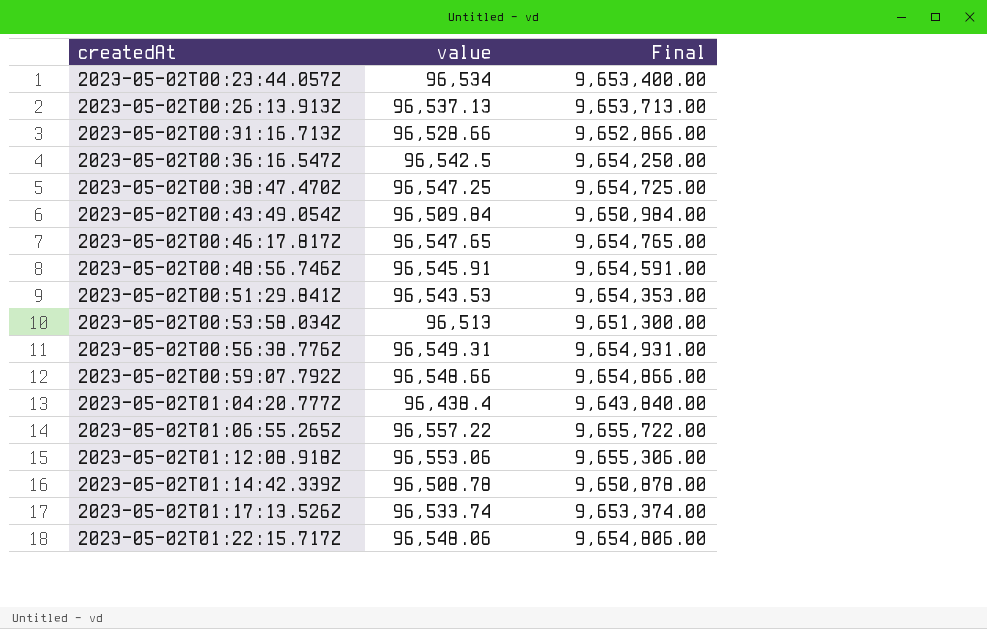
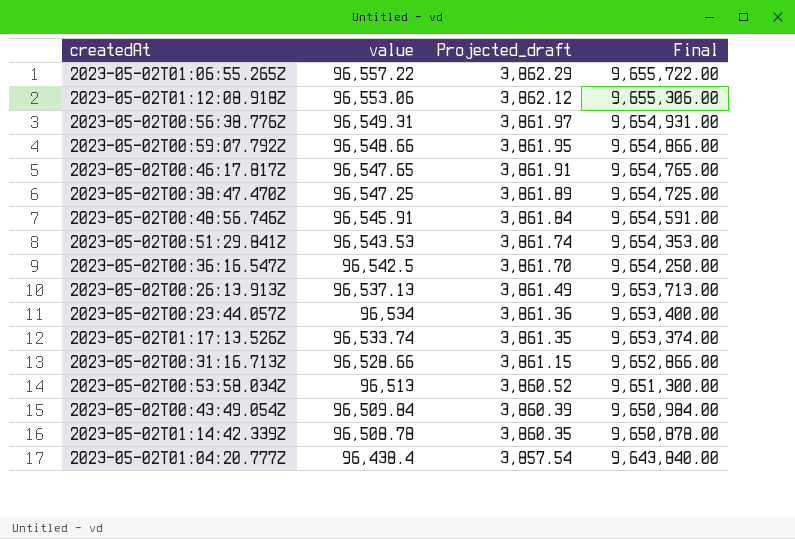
row order: createdAt ascending -> value descending
column Projected_draft | formula: none -> [value] * 0.04
row 2023-05-02T01:22:15.717Z: 96,548.06 | 9,654,806.00 -> none

